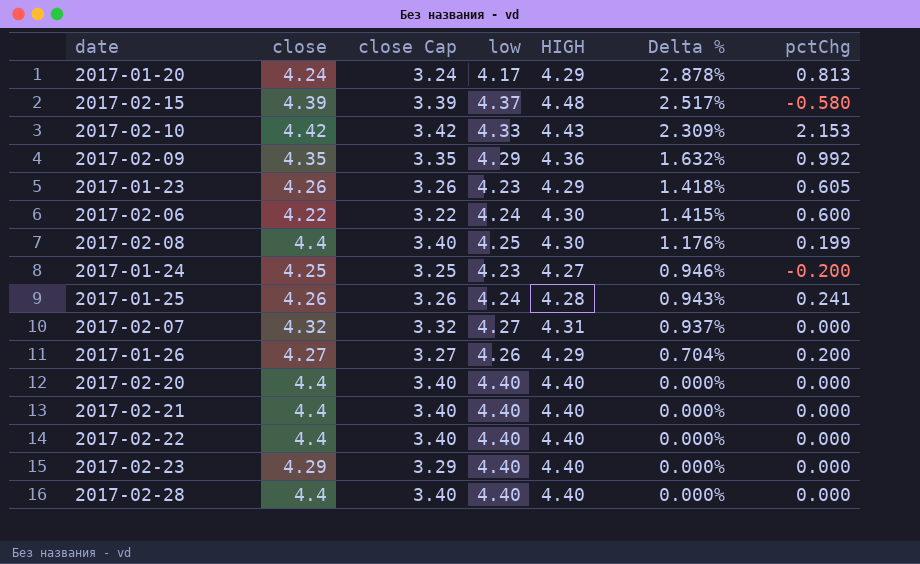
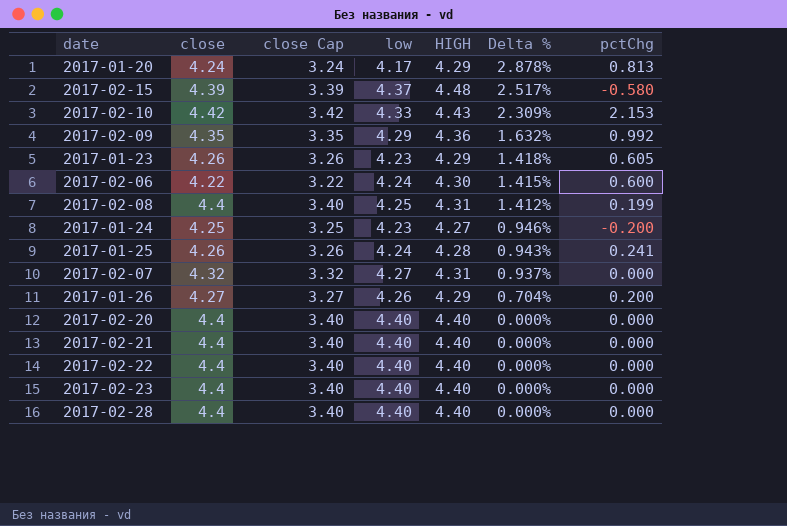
2017-02-08 | HIGH: 4.30 -> 4.31
2017-02-08 | Delta %: 1.176% -> 1.412%
2017-02-23 | close: 4.29 -> 4.4
2017-02-23 | close Cap: 3.29 -> 3.40

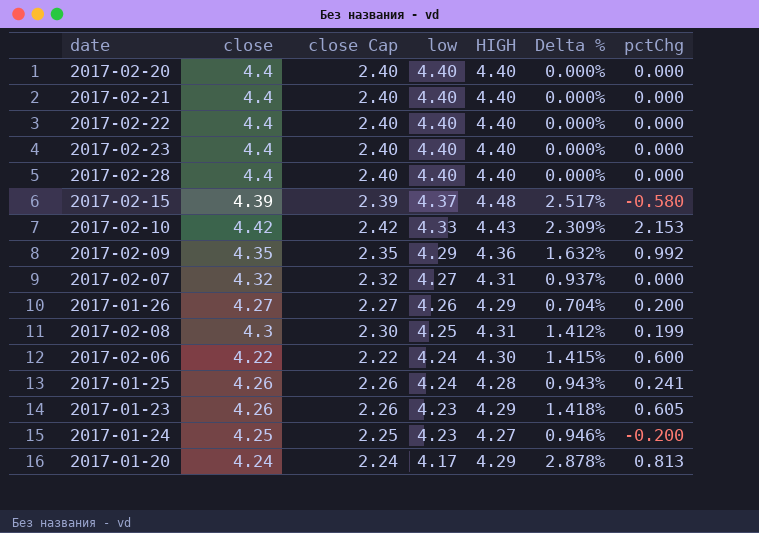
row order: Delta % descending -> low descending
column close Cap | formula: [close] - 1 -> [close] - 2
2017-02-08 | close: 4.4 -> 4.3

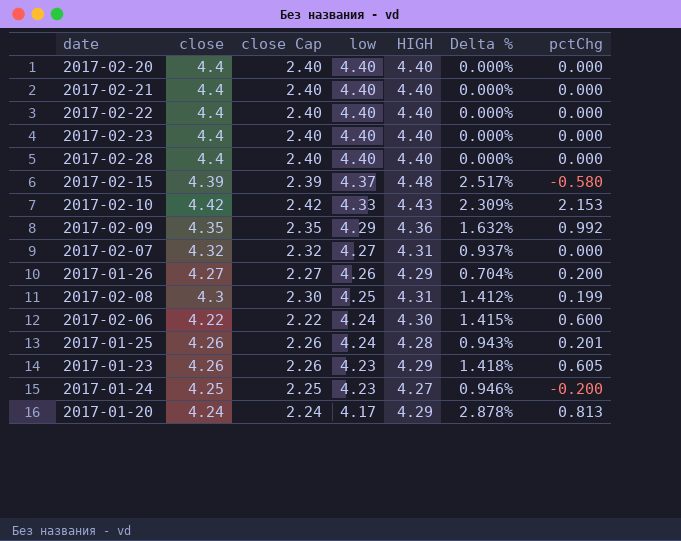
2017-01-25 | pctChg: 0.241 -> 0.201

